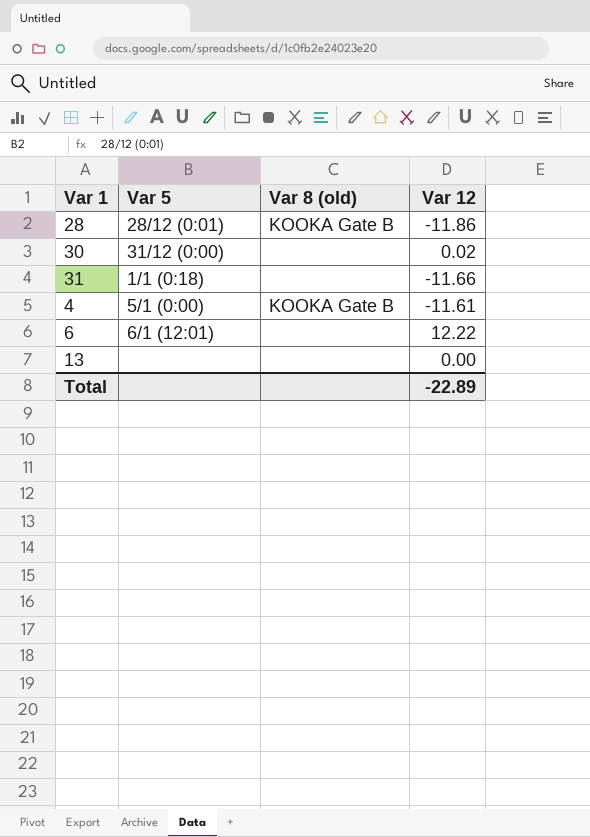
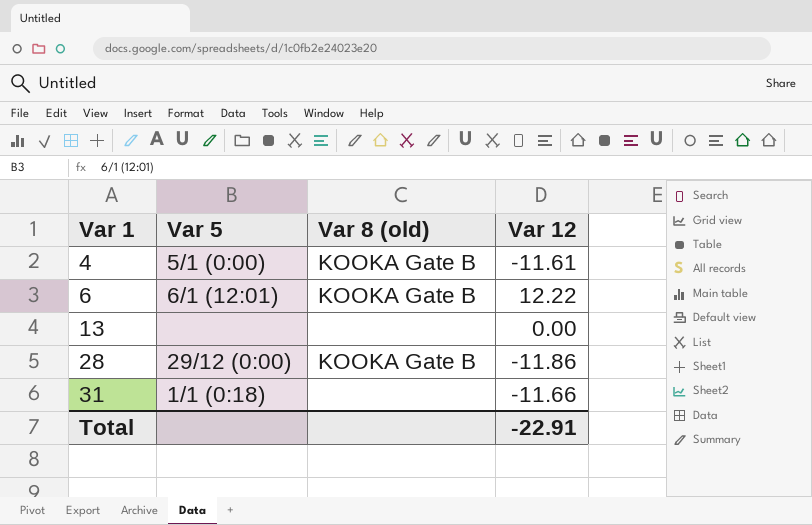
row order: none -> Var 1 ascending
row 30: 31/12 (0:00) | none | 0.02 -> none
6 | Var 8 (old): none -> KOOKA Gate B
28 | Var 5: 28/12 (0:01) -> 29/12 (0:00)
Total | Var 12: -22.89 -> -22.91

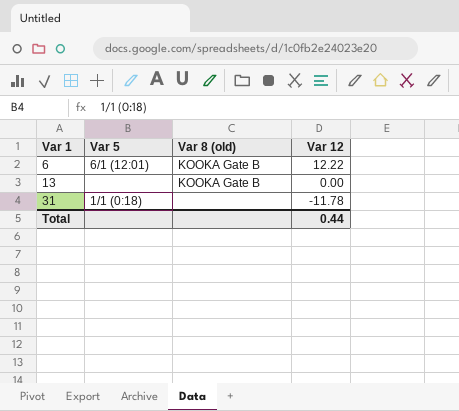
row 4: 5/1 (0:00) | KOOKA Gate B | -11.61 -> none
row 28: 29/12 (0:00) | KOOKA Gate B | -11.86 -> none
13 | Var 8 (old): none -> KOOKA Gate B
31 | Var 12: -11.66 -> -11.78
Total | Var 12: -22.91 -> 0.44

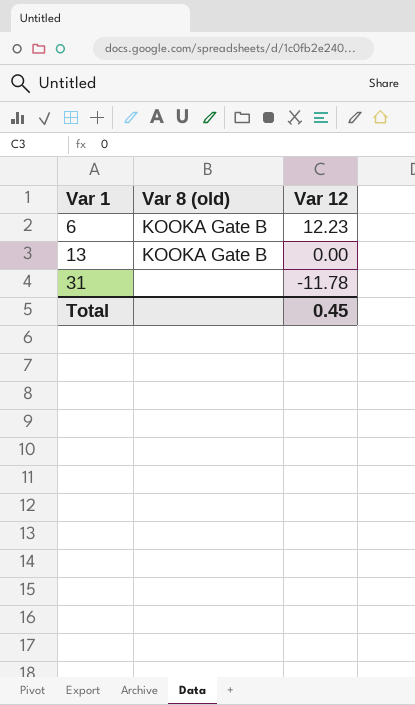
column Var 5 | position: 2 -> none
6 | Var 12: 12.22 -> 12.23
Total | Var 12: 0.44 -> 0.45

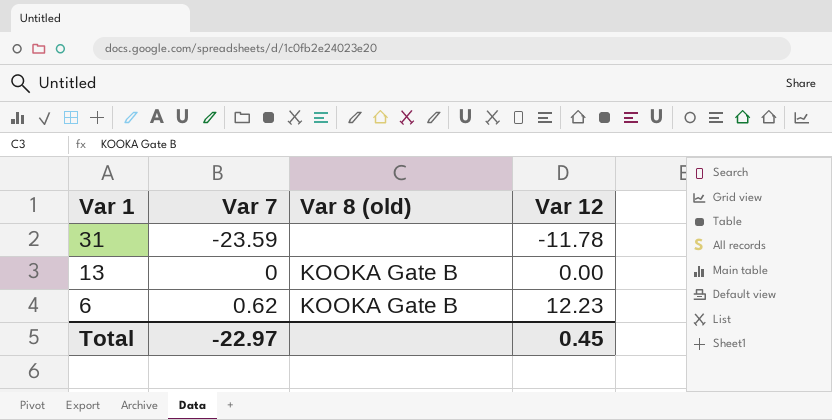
row order: Var 1 ascending -> Var 1 descending
column Var 7 | position: none -> 2

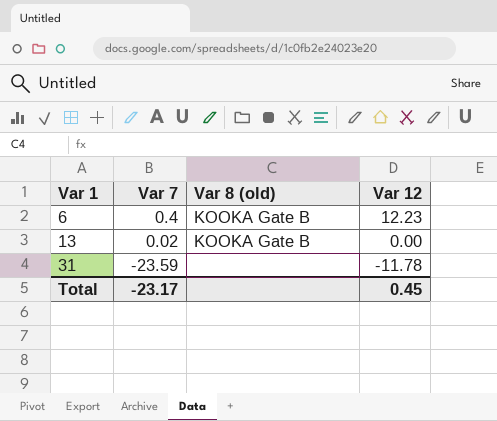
row order: Var 1 descending -> Var 1 ascending
6 | Var 7: 0.62 -> 0.4
13 | Var 7: 0 -> 0.02
Total | Var 7: -22.97 -> -23.17

